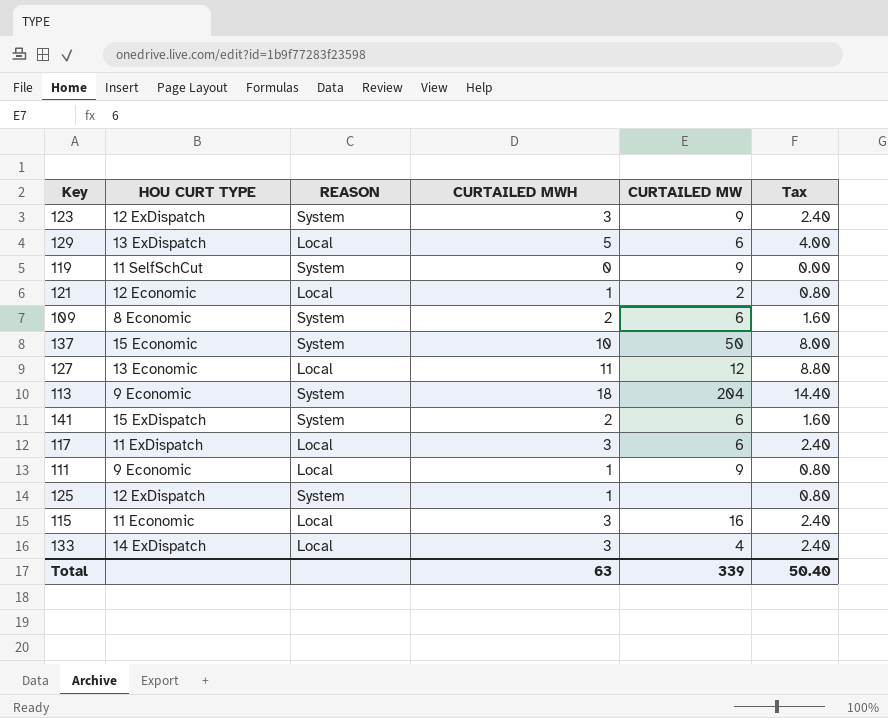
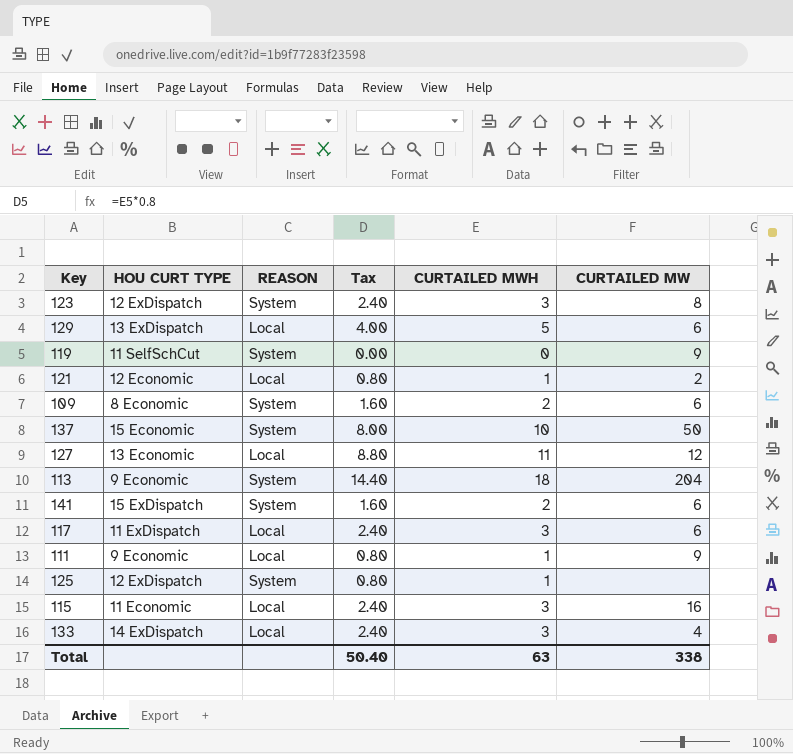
column Tax | position: 6 -> 4
123 | CURTAILED MW: 9 -> 8
Total | CURTAILED MW: 339 -> 338

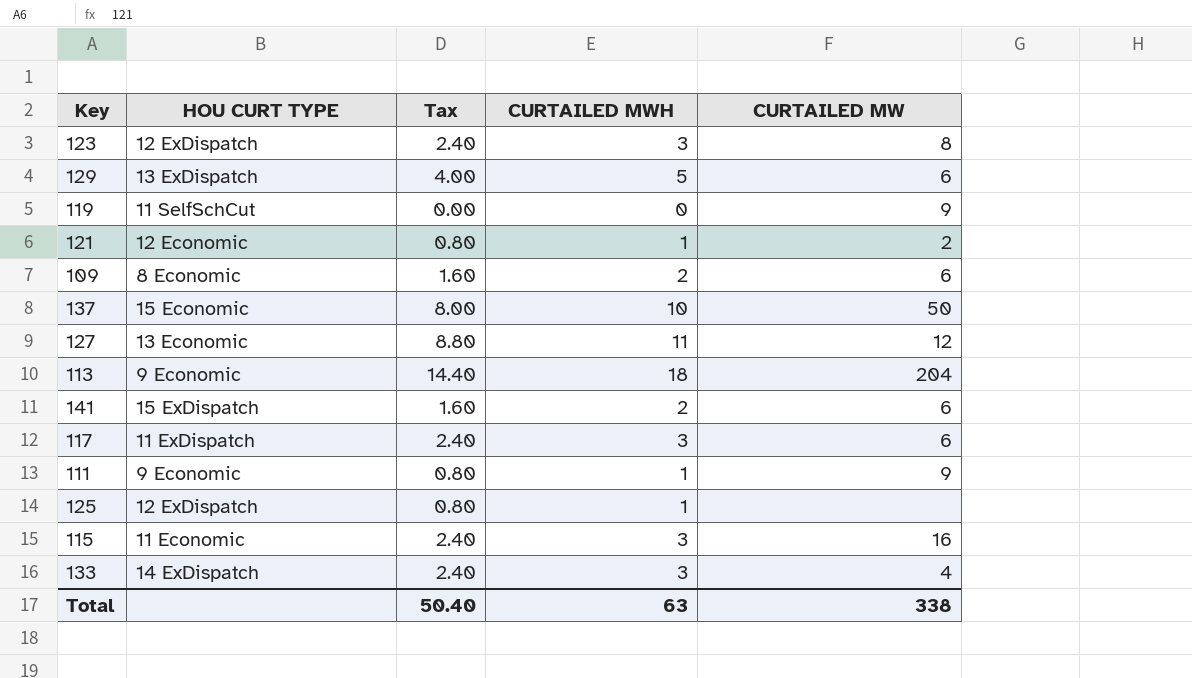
column REASON | position: 3 -> none

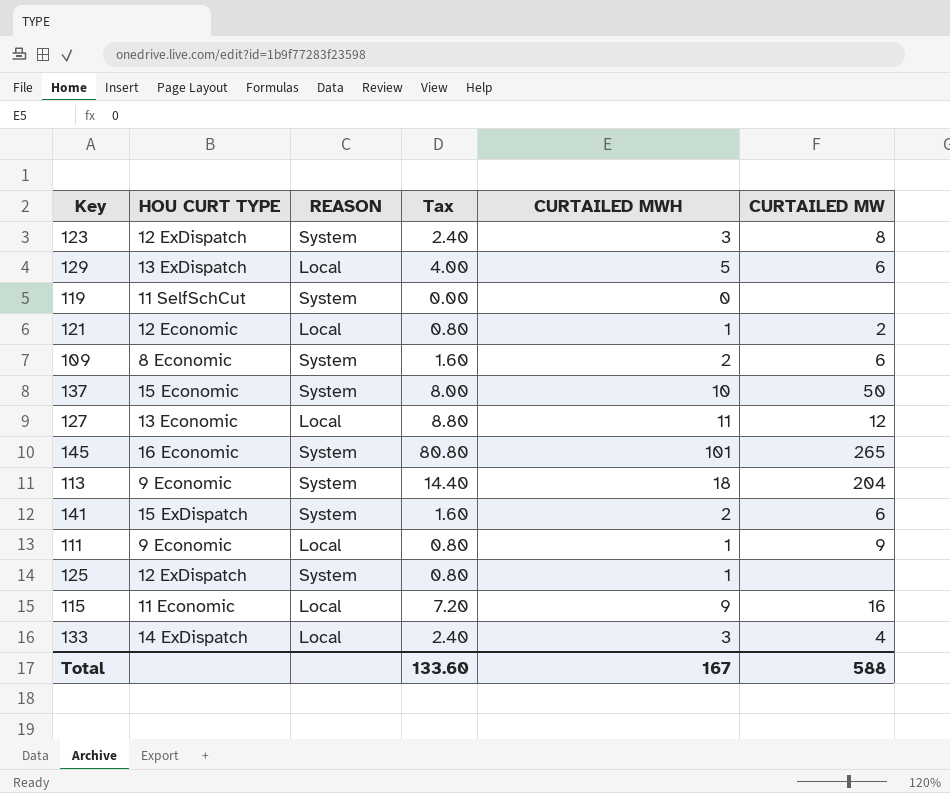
column REASON | position: none -> 3
row 117: 11 ExDispatch | 2.40 | 3 | 6 -> none
119 | CURTAILED MW: 9 -> none
row 145: none -> 16 Economic | System | 80.80 | 101 | 265
115 | Tax: 2.40 -> 7.20
115 | CURTAILED MWH: 3 -> 9
Total | Tax: 50.40 -> 133.60
Total | CURTAILED MWH: 63 -> 167
Total | CURTAILED MW: 338 -> 588

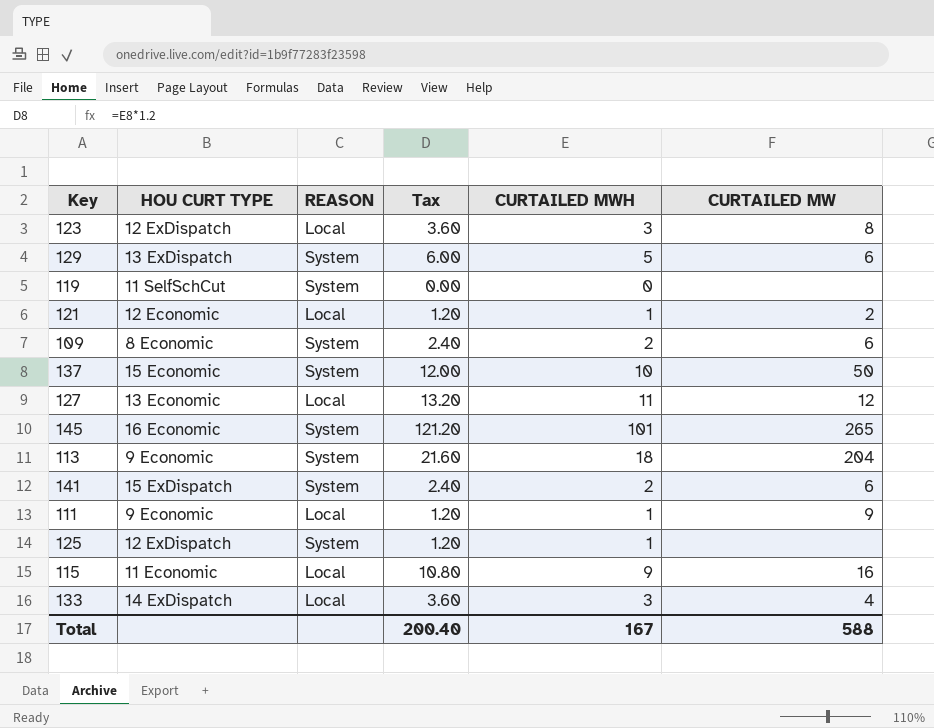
column Tax | formula: [CURTAILED MWH] * 0.8 -> [CURTAILED MWH] * 1.2
123 | REASON: System -> Local
129 | REASON: Local -> System
Total | Tax: 133.60 -> 200.40

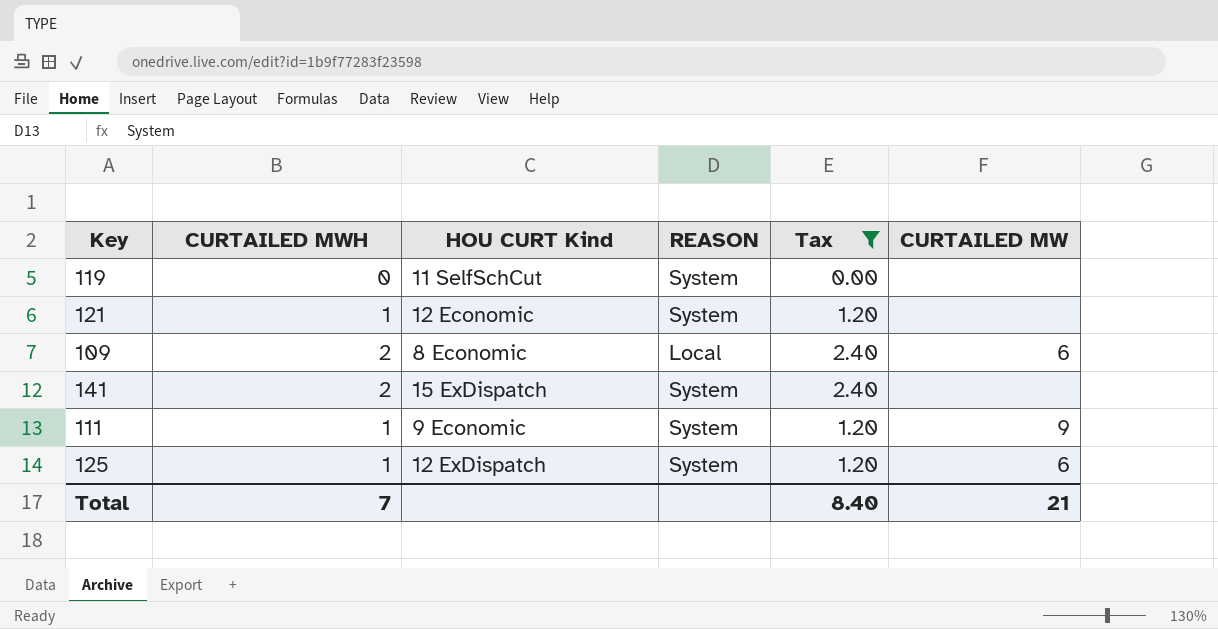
filter: none -> Tax <= 2.40
column CURTAILED MWH | position: 5 -> 2
column name: HOU CURT TYPE -> HOU CURT Kind
121 | REASON: Local -> System
121 | CURTAILED MW: 2 -> none
109 | REASON: System -> Local
141 | CURTAILED MW: 6 -> none
111 | REASON: Local -> System
125 | CURTAILED MW: none -> 6
Total | CURTAILED MWH: 167 -> 7
Total | Tax: 200.40 -> 8.40
Total | CURTAILED MW: 588 -> 21

